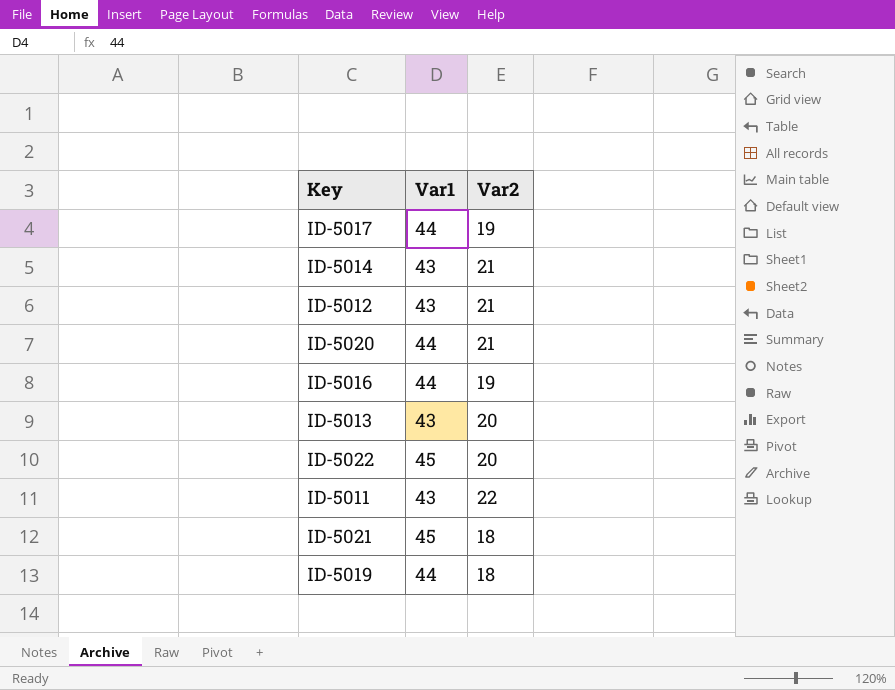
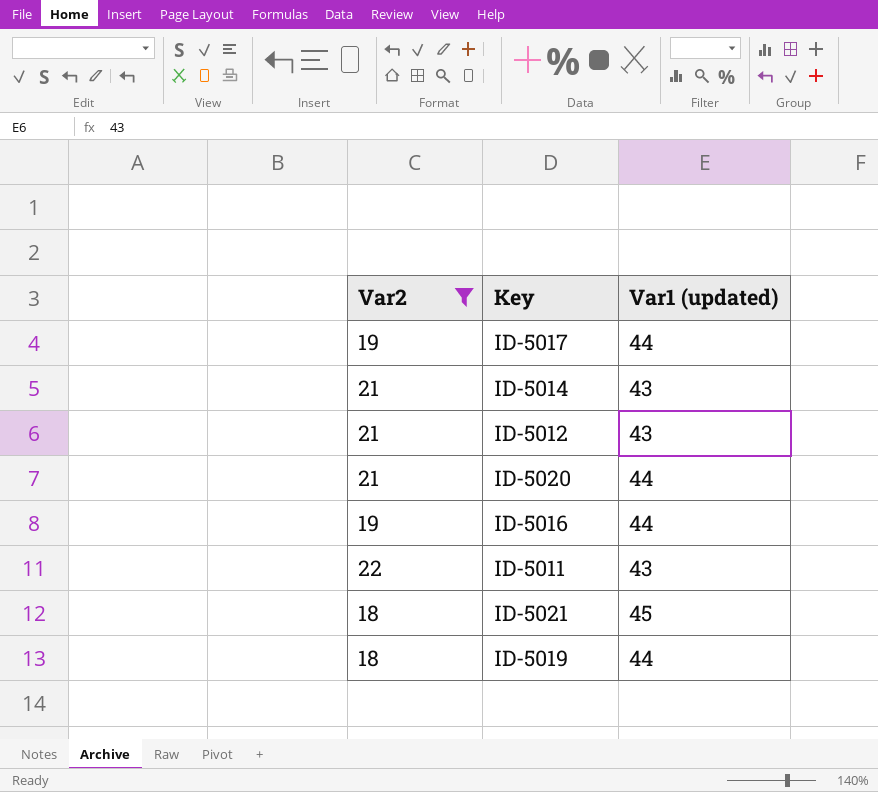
filter: none -> Var2 != 20
column Var2 | position: 3 -> 1
column name: Var1 -> Var1 (updated)

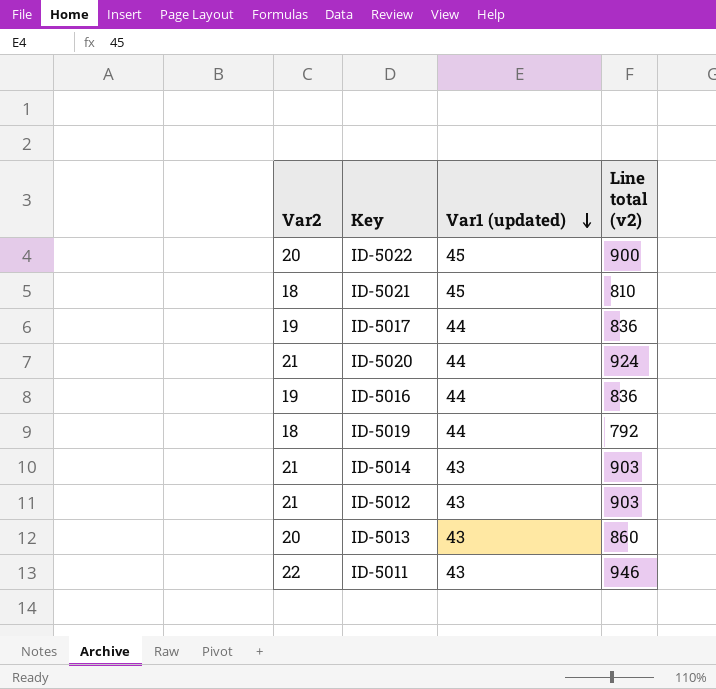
filter: Var2 != 20 -> none
row order: none -> Var1 (updated) descending
column Line total (v2) | formula: none -> [Var2] * [Var1 (updated)]

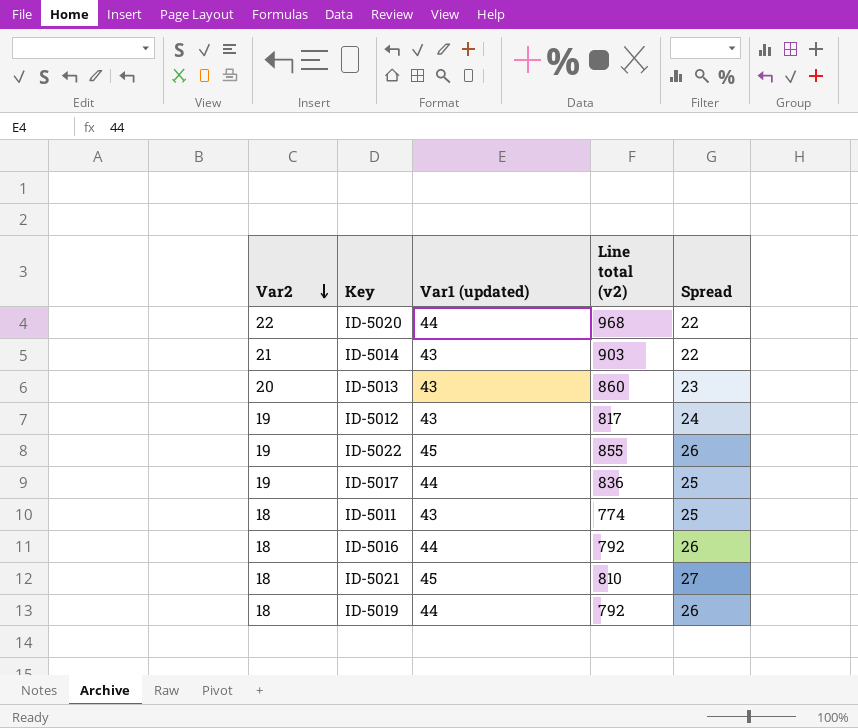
row order: Var1 (updated) descending -> Var2 descending
column Spread | formula: none -> [Var1 (updated)] - [Var2]
ID-5020 | Var2: 21 -> 22
ID-5020 | Line total (v2): 924 -> 968
ID-5012 | Var2: 21 -> 19
ID-5012 | Line total (v2): 903 -> 817
ID-5022 | Var2: 20 -> 19
ID-5022 | Line total (v2): 900 -> 855
ID-5011 | Var2: 22 -> 18
ID-5011 | Line total (v2): 946 -> 774
ID-5016 | Var2: 19 -> 18
ID-5016 | Line total (v2): 836 -> 792

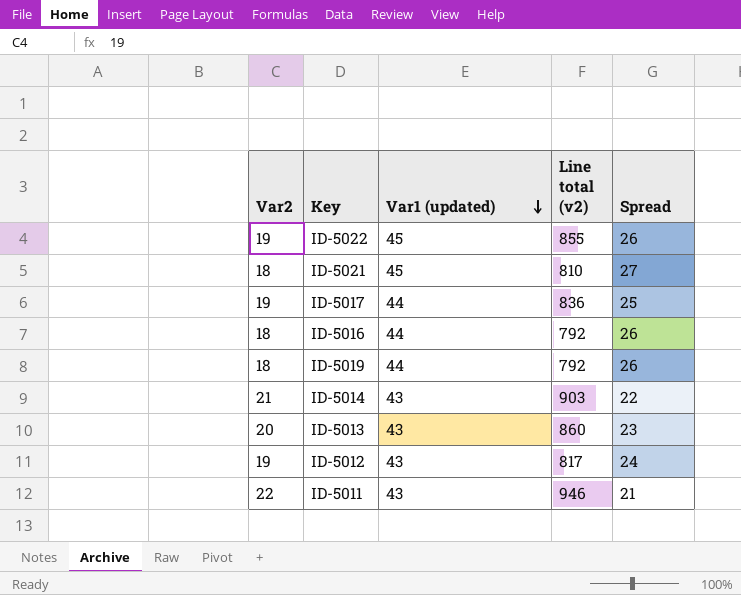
row order: Var2 descending -> Var1 (updated) descending
row ID-5020: 22 | 44 | 968 | 22 -> none
ID-5011 | Var2: 18 -> 22
ID-5011 | Line total (v2): 774 -> 946
ID-5011 | Spread: 25 -> 21

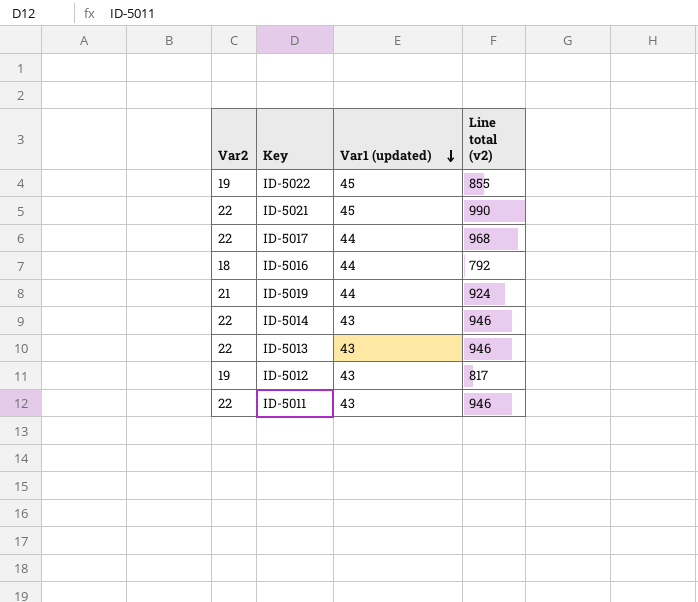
column Spread | formula: [Var1 (updated)] - [Var2] -> none
ID-5021 | Var2: 18 -> 22
ID-5021 | Line total (v2): 810 -> 990
ID-5017 | Var2: 19 -> 22
ID-5017 | Line total (v2): 836 -> 968
ID-5019 | Var2: 18 -> 21
ID-5019 | Line total (v2): 792 -> 924
ID-5014 | Var2: 21 -> 22
ID-5014 | Line total (v2): 903 -> 946
ID-5013 | Var2: 20 -> 22
ID-5013 | Line total (v2): 860 -> 946

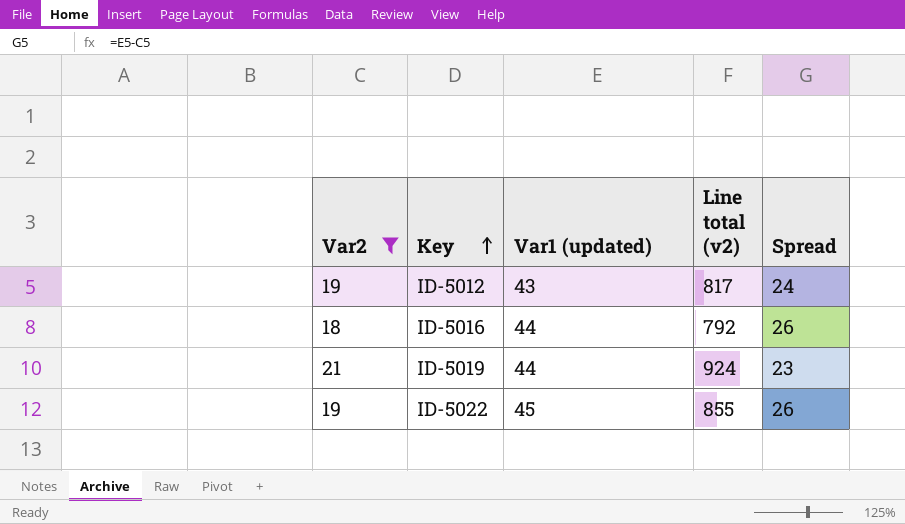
filter: none -> Var2 != 22
row order: Var1 (updated) descending -> Key ascending
column Spread | formula: none -> [Var1 (updated)] - [Var2]

